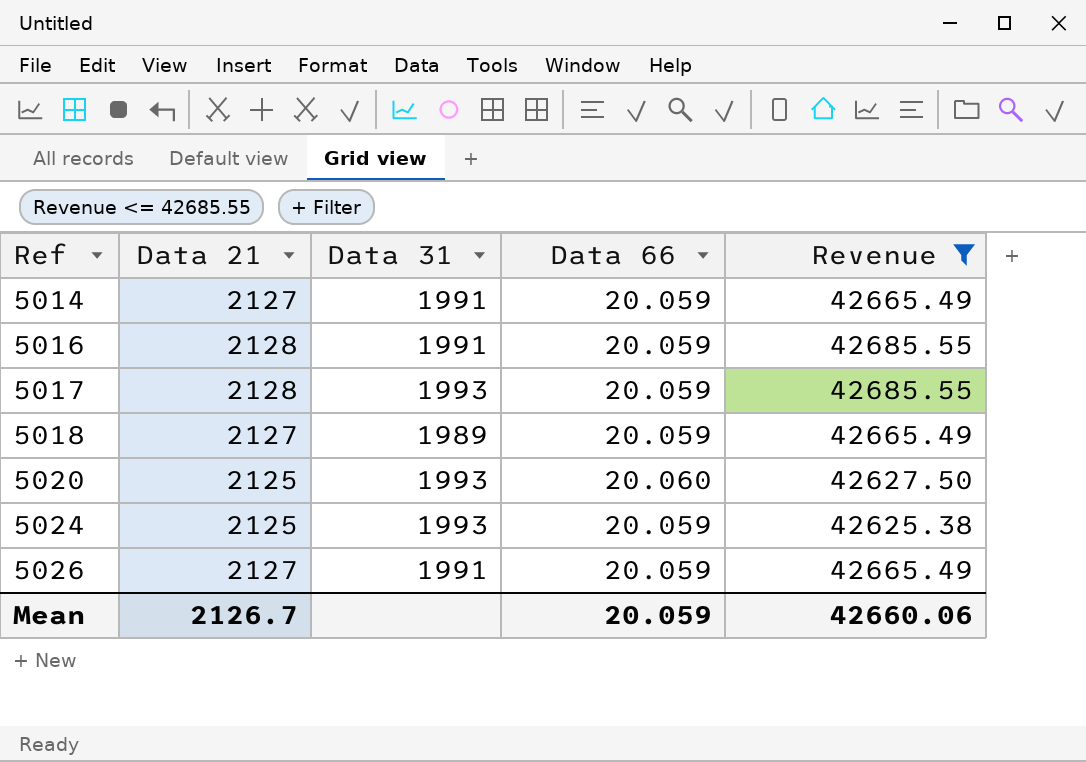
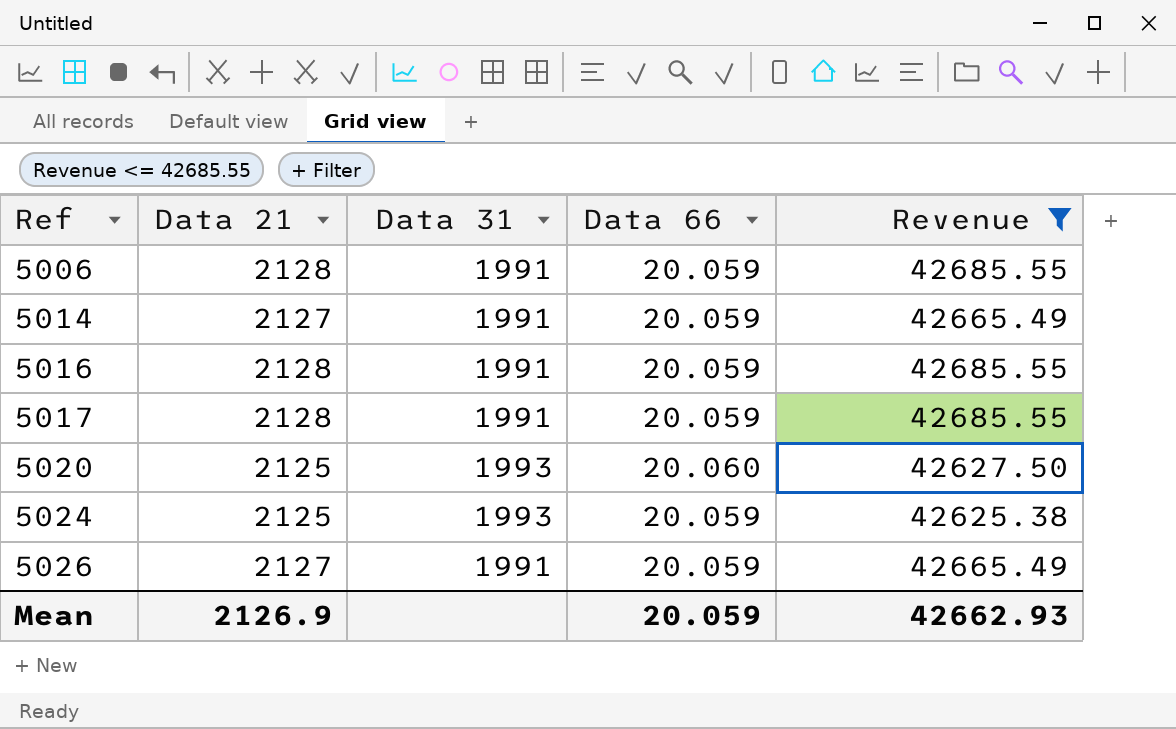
row 5018: 2127 | 1989 | 20.059 | 42665.49 -> none
row 5006: none -> 2128 | 1991 | 20.059 | 42685.55
5017 | Data 31: 1993 -> 1991
Mean | Data 21: 2126.7 -> 2126.9
Mean | Revenue: 42660.06 -> 42662.93

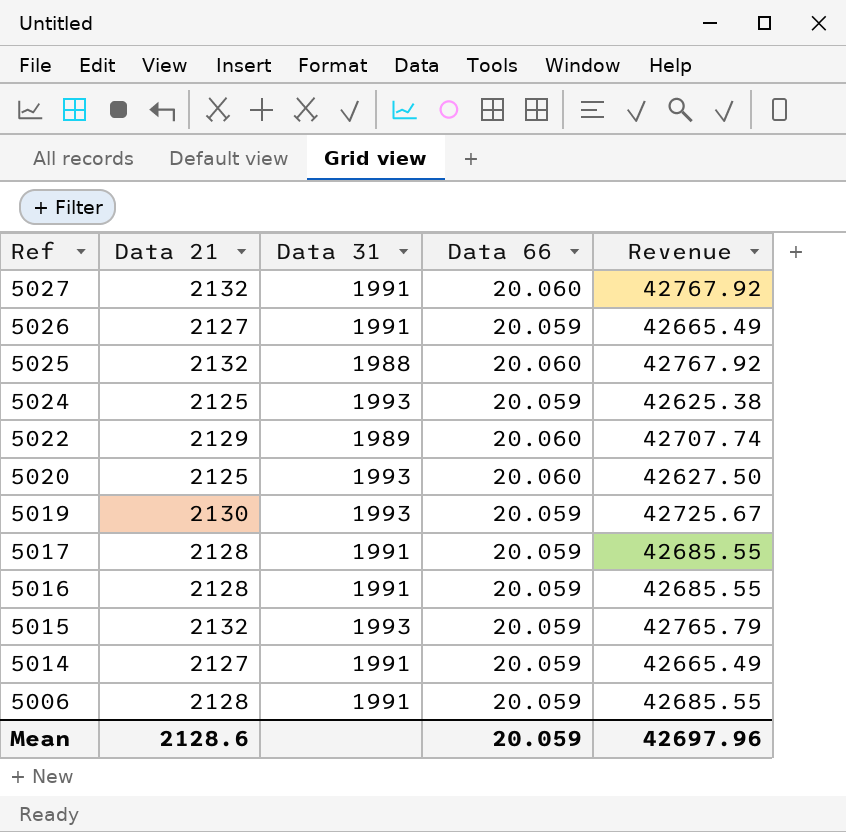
filter: Revenue <= 42685.55 -> none
row order: Ref ascending -> Ref descending
Mean | Data 21: 2126.9 -> 2128.6
Mean | Revenue: 42662.93 -> 42697.96

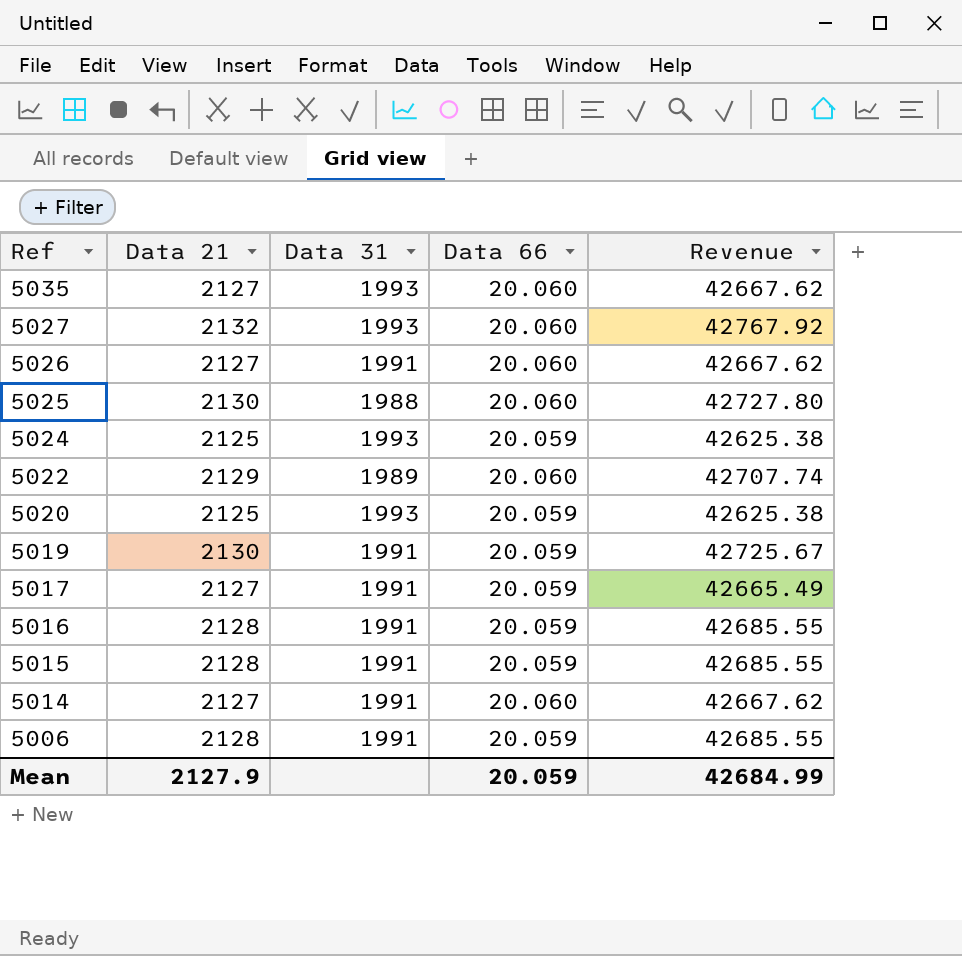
row 5035: none -> 2127 | 1993 | 20.060 | 42667.62
5027 | Data 31: 1991 -> 1993
5026 | Data 66: 20.059 -> 20.060
5026 | Revenue: 42665.49 -> 42667.62
5025 | Data 21: 2132 -> 2130
5025 | Revenue: 42767.92 -> 42727.80
5020 | Data 66: 20.060 -> 20.059
5020 | Revenue: 42627.50 -> 42625.38
5019 | Data 31: 1993 -> 1991
5017 | Data 21: 2128 -> 2127
5017 | Revenue: 42685.55 -> 42665.49
5015 | Data 21: 2132 -> 2128
5015 | Data 31: 1993 -> 1991
5015 | Revenue: 42765.79 -> 42685.55
5014 | Data 66: 20.059 -> 20.060
5014 | Revenue: 42665.49 -> 42667.62
Mean | Data 21: 2128.6 -> 2127.9
Mean | Revenue: 42697.96 -> 42684.99

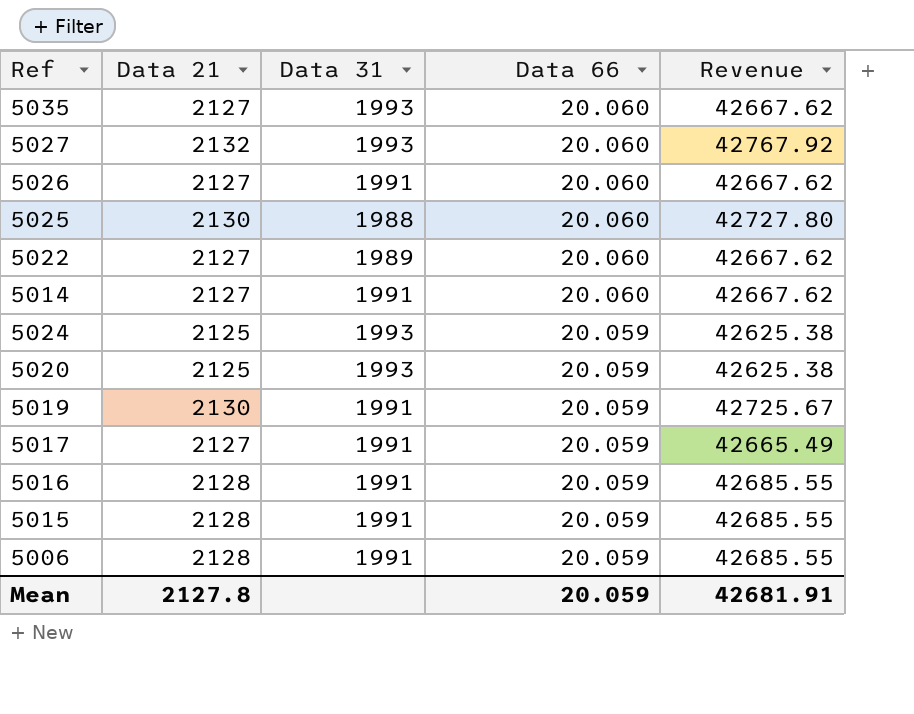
row order: Ref descending -> Data 66 descending
5022 | Data 21: 2129 -> 2127
5022 | Revenue: 42707.74 -> 42667.62
Mean | Data 21: 2127.9 -> 2127.8
Mean | Revenue: 42684.99 -> 42681.91

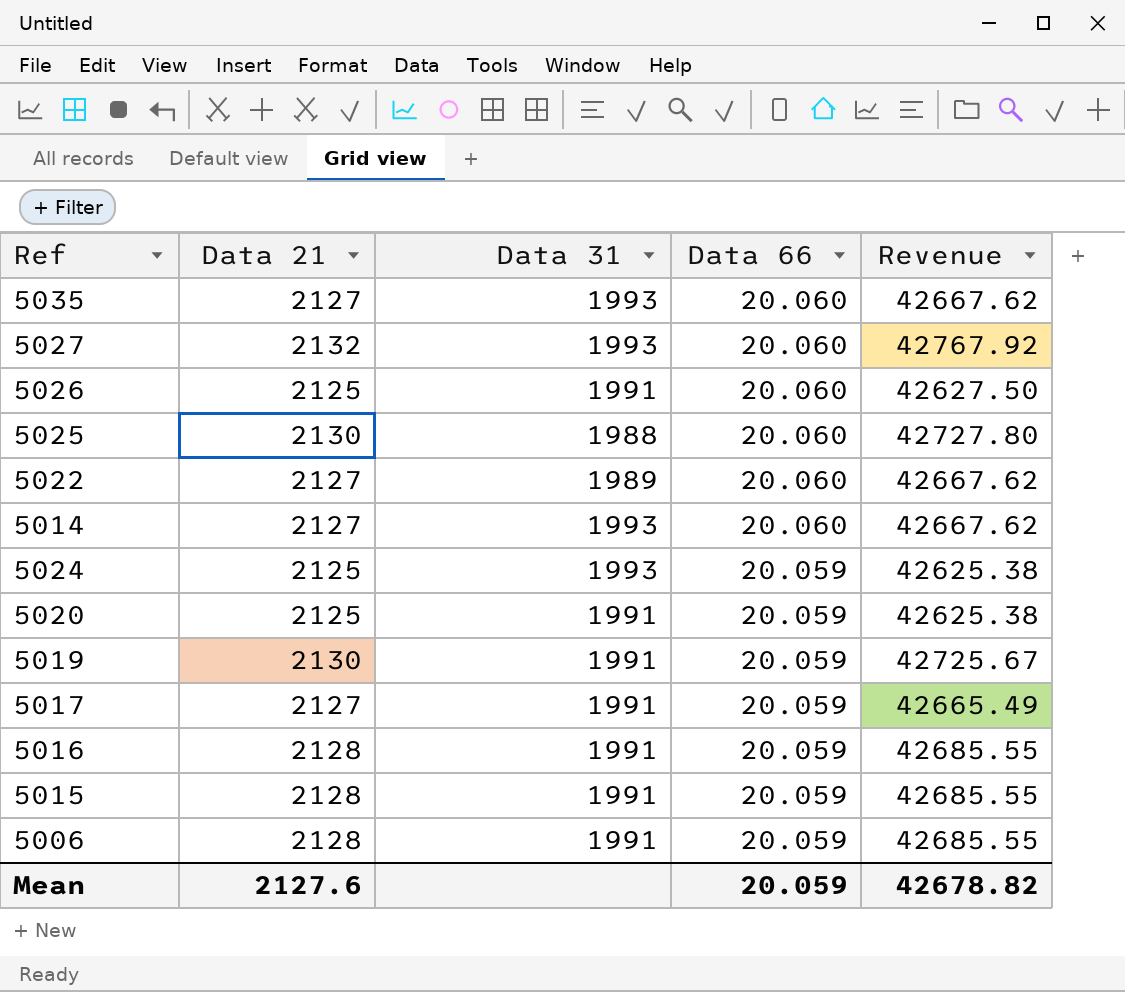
5026 | Data 21: 2127 -> 2125
5026 | Revenue: 42667.62 -> 42627.50
5014 | Data 31: 1991 -> 1993
5020 | Data 31: 1993 -> 1991
Mean | Data 21: 2127.8 -> 2127.6
Mean | Revenue: 42681.91 -> 42678.82

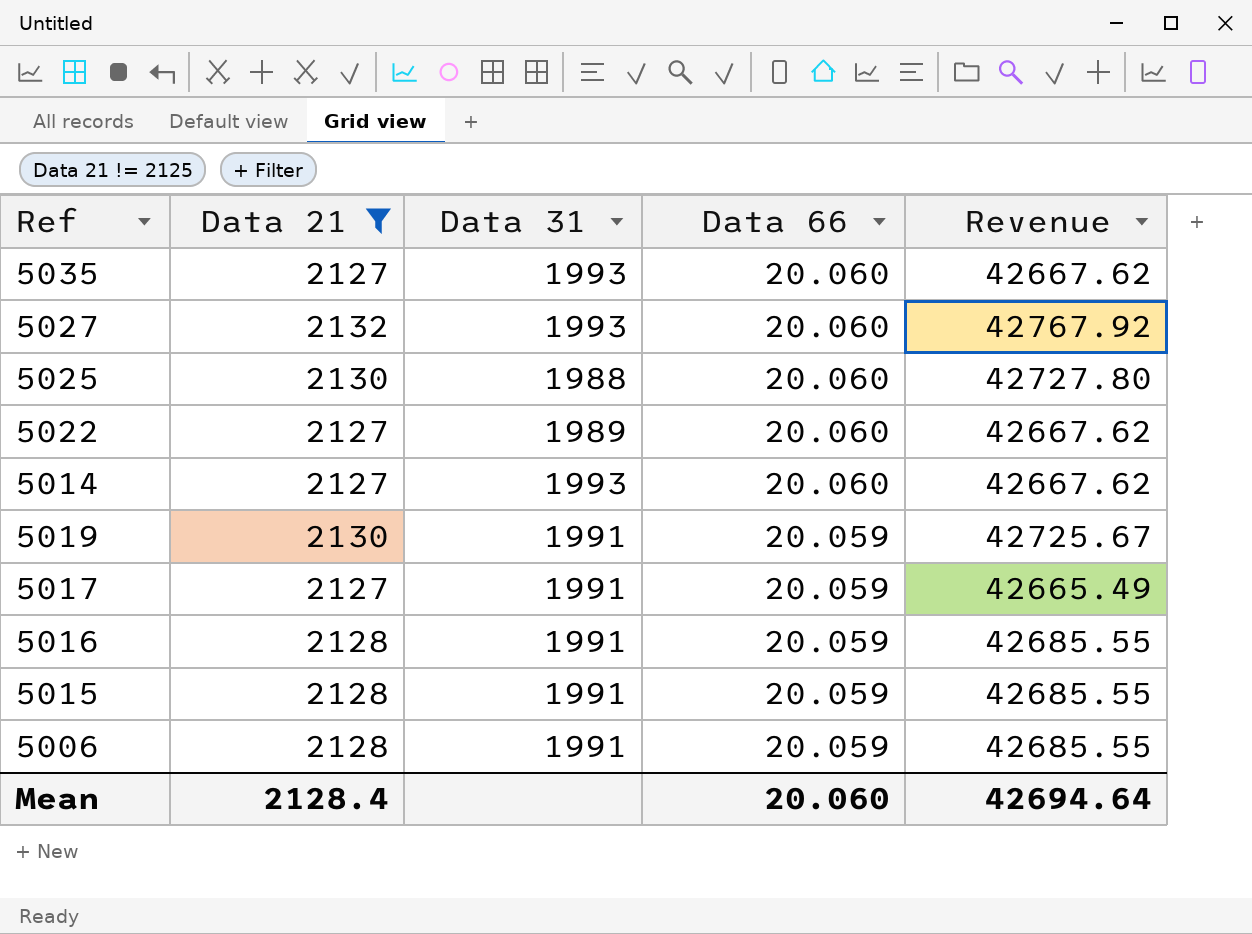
filter: none -> Data 21 != 2125
Mean | Data 21: 2127.6 -> 2128.4
Mean | Data 66: 20.059 -> 20.060
Mean | Revenue: 42678.82 -> 42694.64

